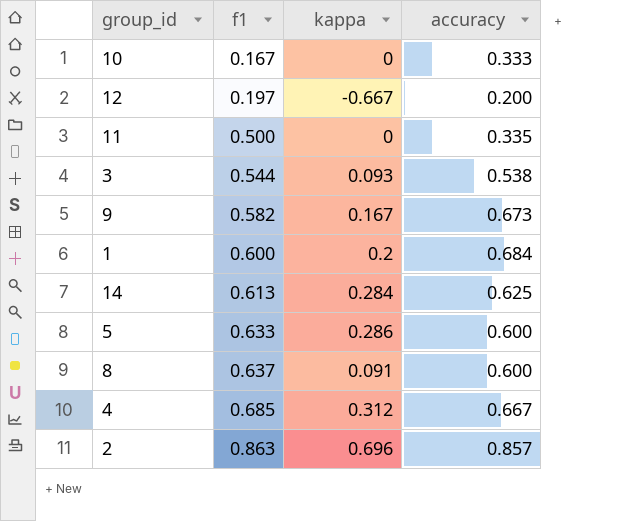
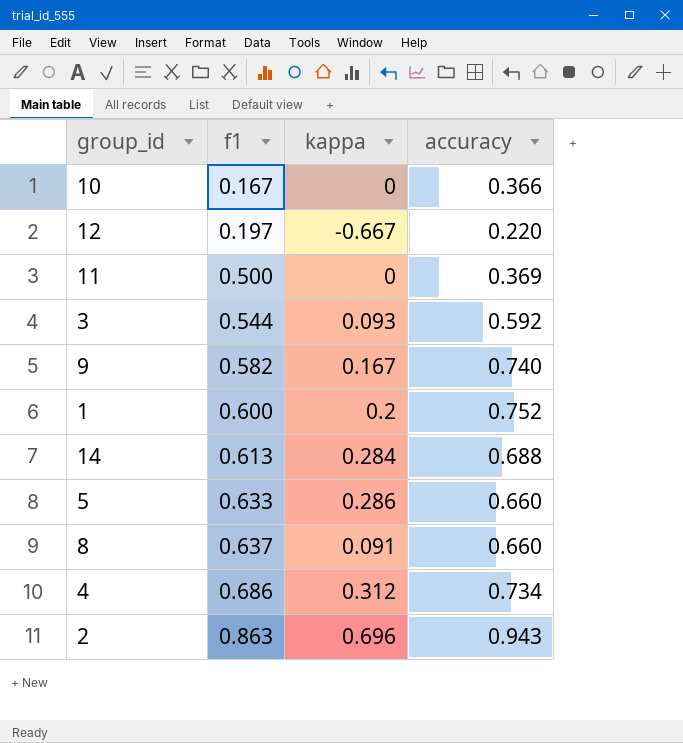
10 | accuracy: 0.333 -> 0.366
12 | accuracy: 0.200 -> 0.220
11 | accuracy: 0.335 -> 0.369
3 | accuracy: 0.538 -> 0.592
9 | accuracy: 0.673 -> 0.740
1 | accuracy: 0.684 -> 0.752
14 | accuracy: 0.625 -> 0.688
5 | accuracy: 0.600 -> 0.660
8 | accuracy: 0.600 -> 0.660
4 | f1: 0.685 -> 0.686
4 | accuracy: 0.667 -> 0.734
2 | accuracy: 0.857 -> 0.943

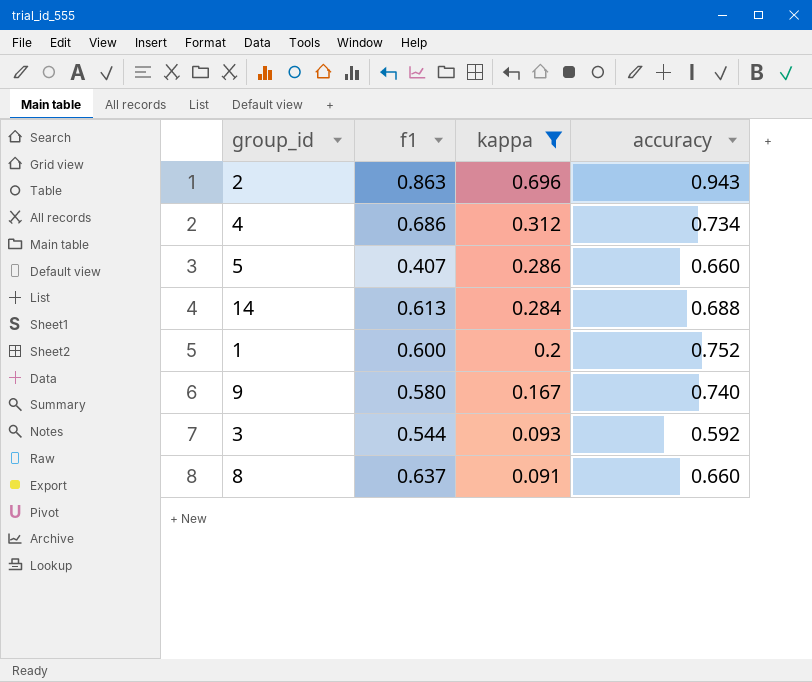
filter: none -> kappa >= 0.091
row order: f1 ascending -> kappa descending
5 | f1: 0.633 -> 0.407
9 | f1: 0.582 -> 0.580

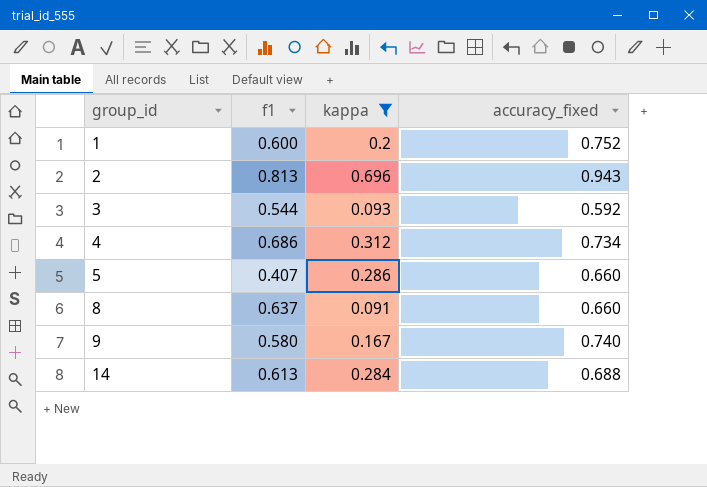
row order: kappa descending -> group_id ascending
column name: accuracy -> accuracy_fixed
2 | f1: 0.863 -> 0.813

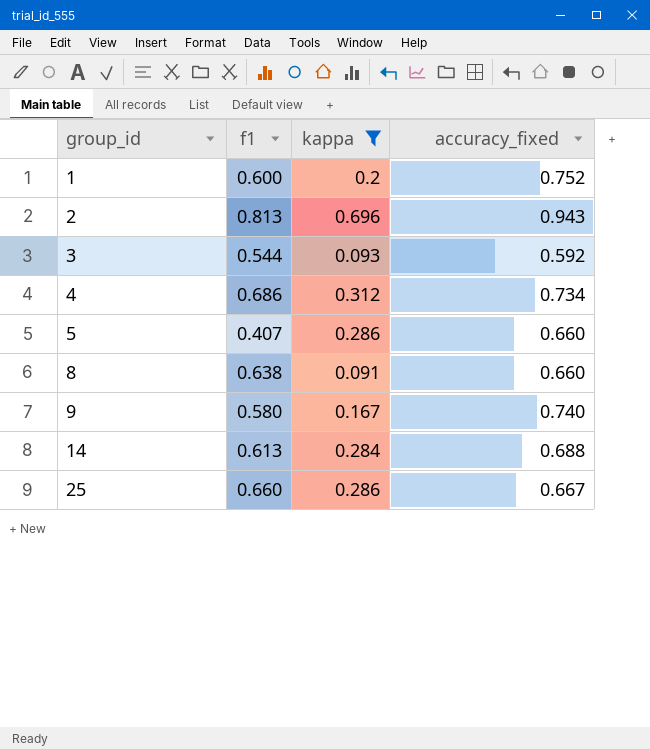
8 | f1: 0.637 -> 0.638
row 25: none -> 0.660 | 0.286 | 0.667

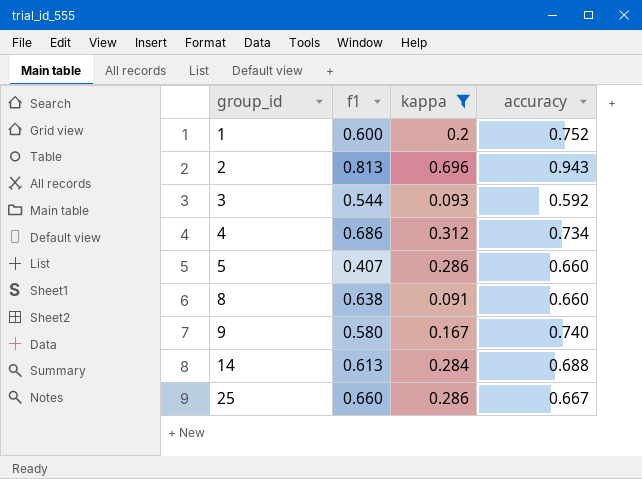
column name: accuracy_fixed -> accuracy

